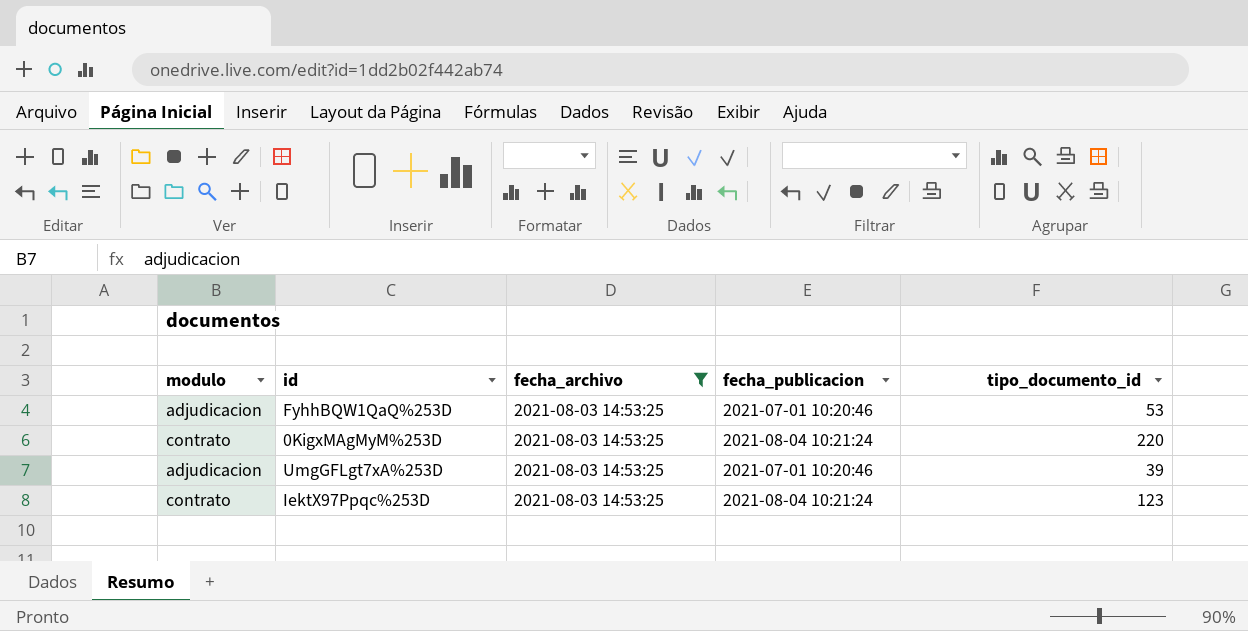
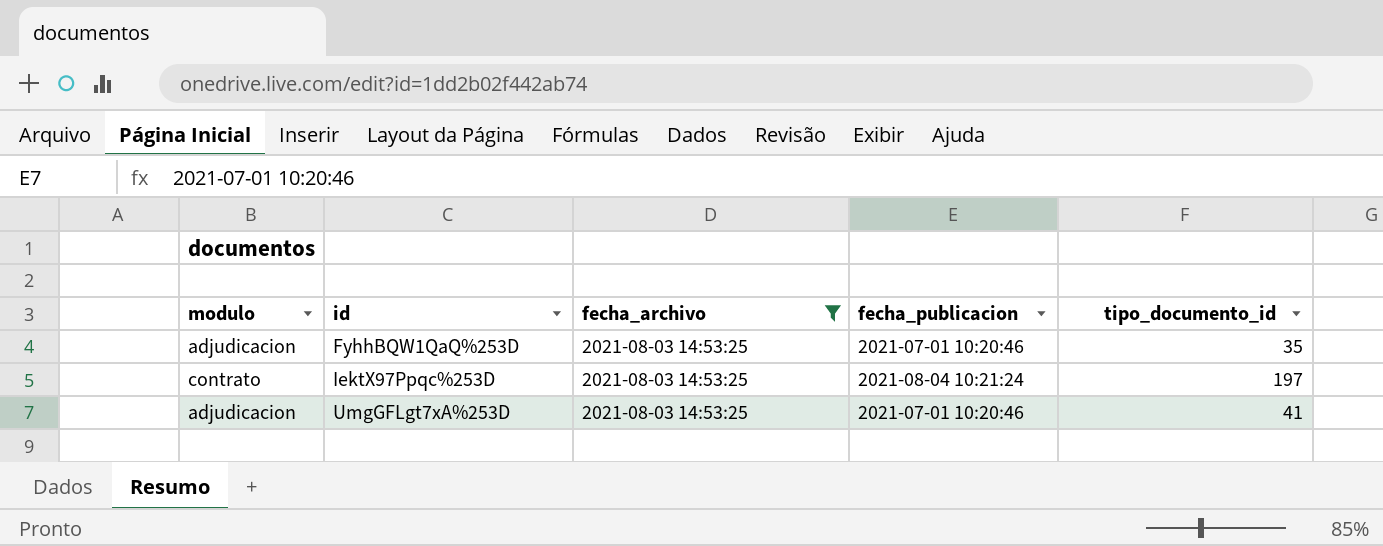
row order: none -> id ascending
row 0KigxMAgMyM%253D: contrato | 2021-08-03 14:53:25 | 2021-08-04 10:21:24 | 220 -> none
FyhhBQW1QaQ%253D | tipo_documento_id: 53 -> 35
IektX97Ppqc%253D | tipo_documento_id: 123 -> 197
UmgGFLgt7xA%253D | tipo_documento_id: 39 -> 41

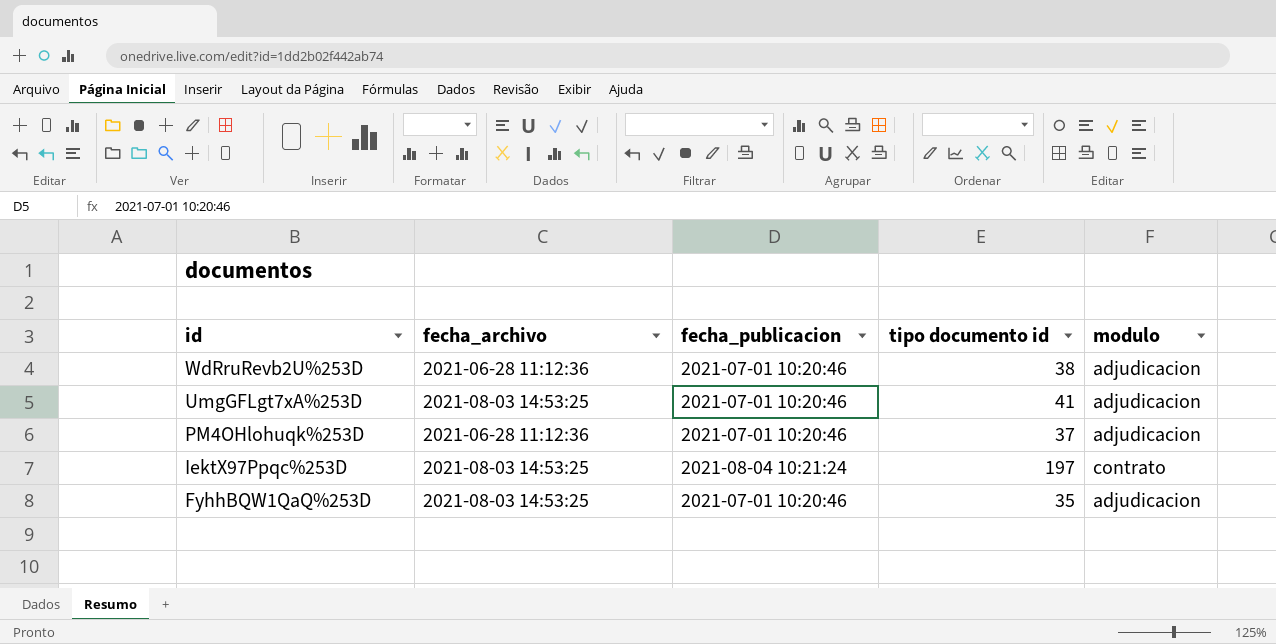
filter: fecha_archivo = 2021-08-03 14:53:25 -> none
row order: id ascending -> id descending
column name: tipo_documento_id -> tipo documento id
column modulo | position: 1 -> 5

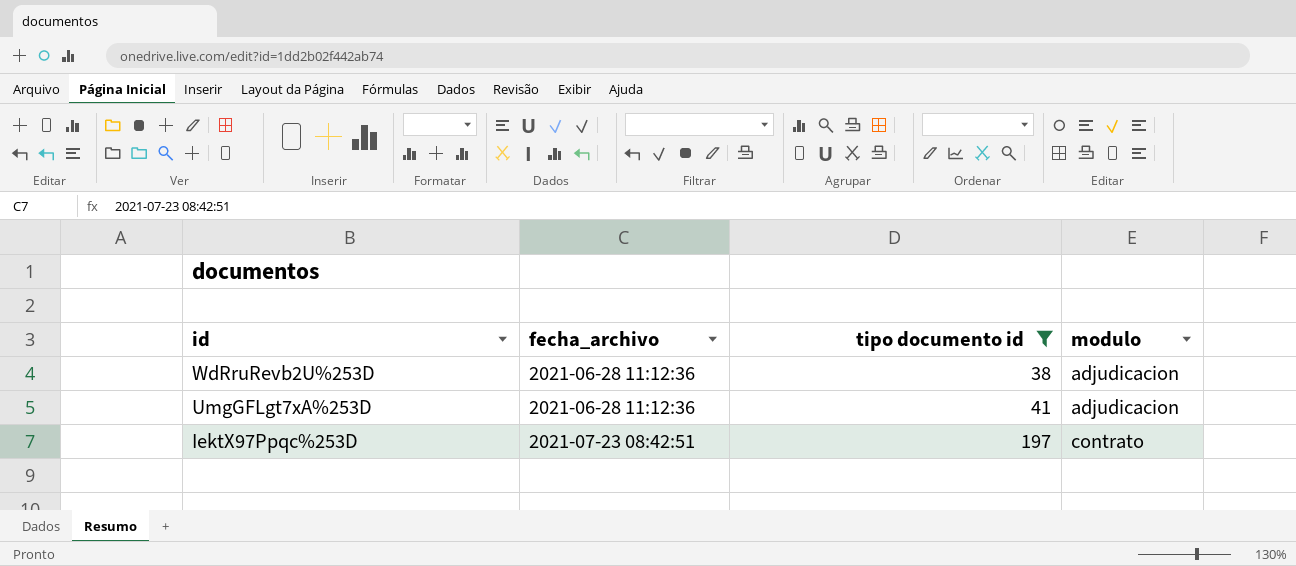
filter: none -> tipo documento id >= 38
column fecha_publicacion | position: 3 -> none
UmgGFLgt7xA%253D | fecha_archivo: 2021-08-03 14:53:25 -> 2021-06-28 11:12:36
IektX97Ppqc%253D | fecha_archivo: 2021-08-03 14:53:25 -> 2021-07-23 08:42:51

